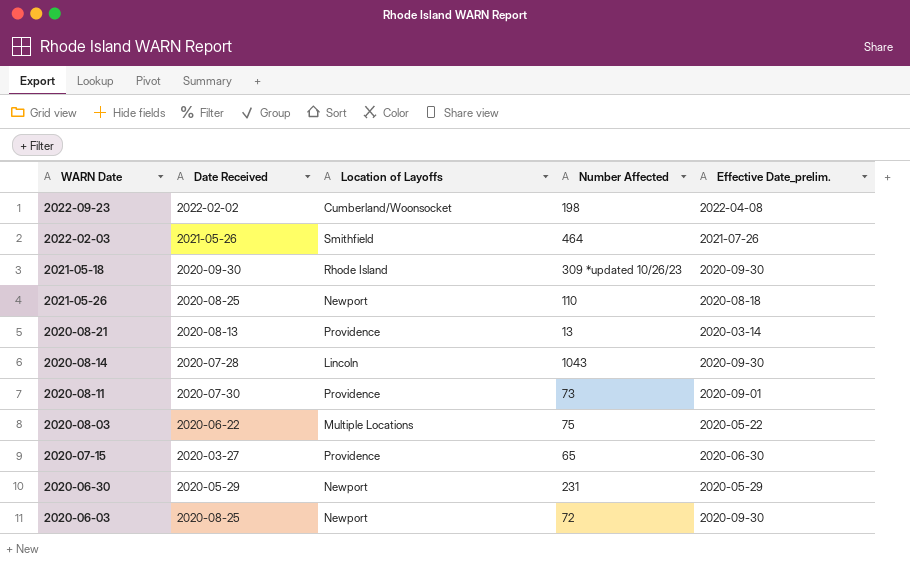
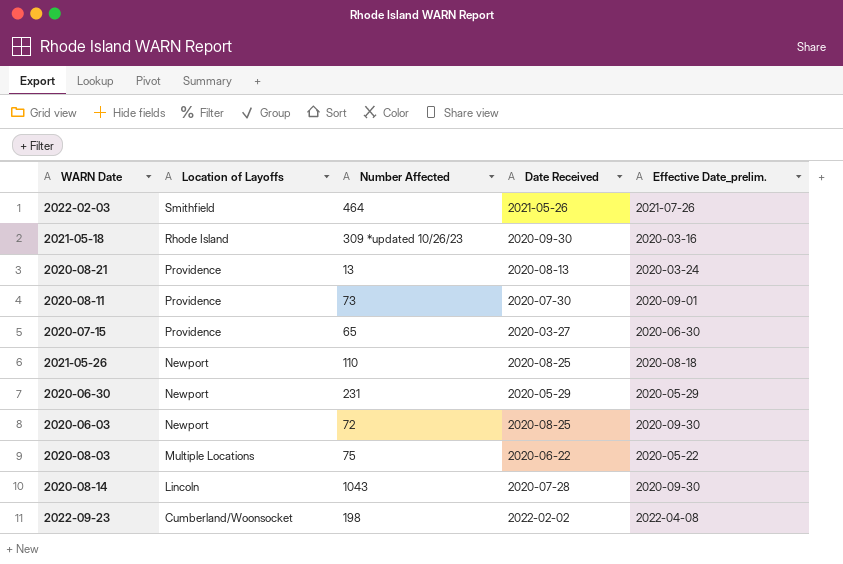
row order: none -> Location of Layoffs descending
column Date Received | position: 2 -> 4
2021-05-18 | Effective Date_prelim.: 2020-09-30 -> 2020-03-16
2020-08-21 | Effective Date_prelim.: 2020-03-14 -> 2020-03-24

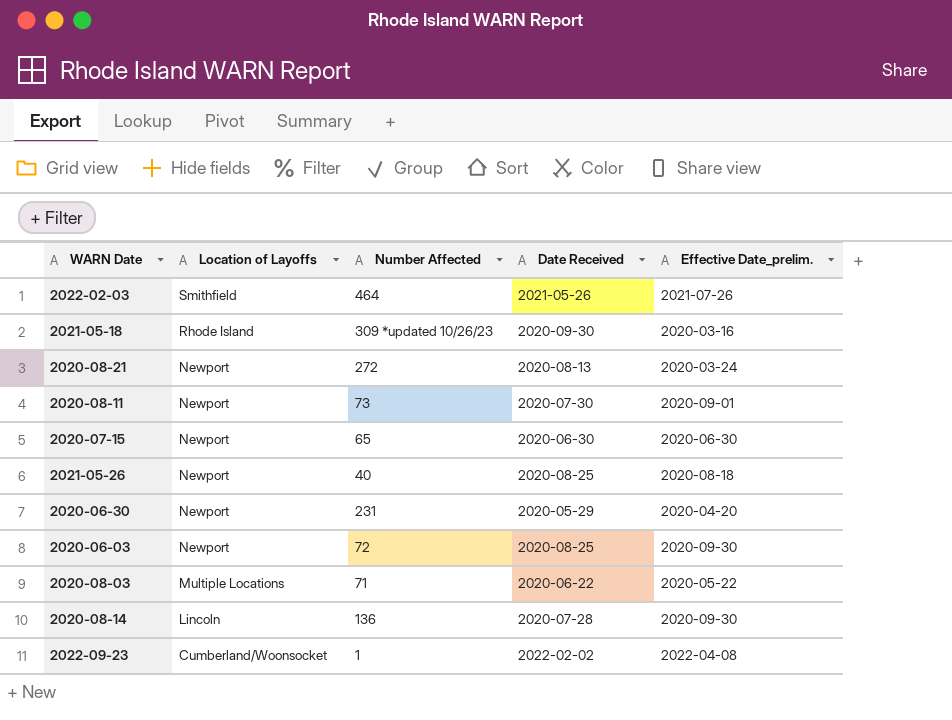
2020-08-21 | Location of Layoffs: Providence -> Newport
2020-08-21 | Number Affected: 13 -> 272
2020-08-11 | Location of Layoffs: Providence -> Newport
2020-07-15 | Location of Layoffs: Providence -> Newport
2020-07-15 | Date Received: 2020-03-27 -> 2020-06-30
2021-05-26 | Number Affected: 110 -> 40
2020-06-30 | Effective Date_prelim.: 2020-05-29 -> 2020-04-20
2020-08-03 | Number Affected: 75 -> 71
2020-08-14 | Number Affected: 1043 -> 136
2022-09-23 | Number Affected: 198 -> 1

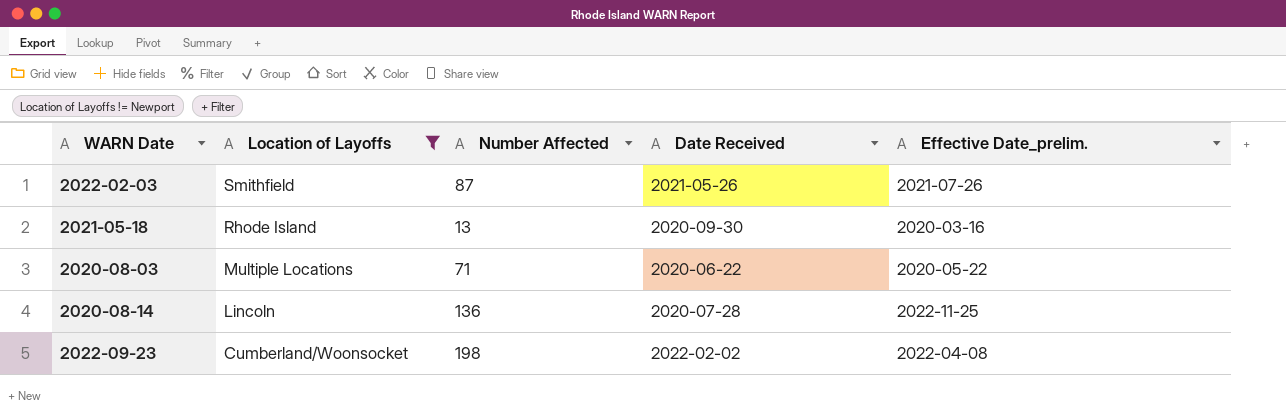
filter: none -> Location of Layoffs != Newport
2022-02-03 | Number Affected: 464 -> 87
2021-05-18 | Number Affected: 309 *updated 10/26/23 -> 13
2020-08-14 | Effective Date_prelim.: 2020-09-30 -> 2022-11-25
2022-09-23 | Number Affected: 1 -> 198

